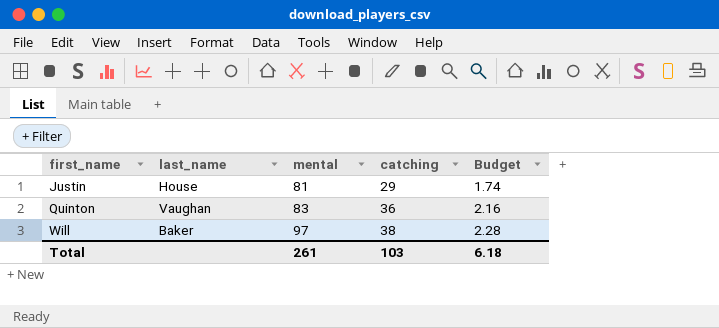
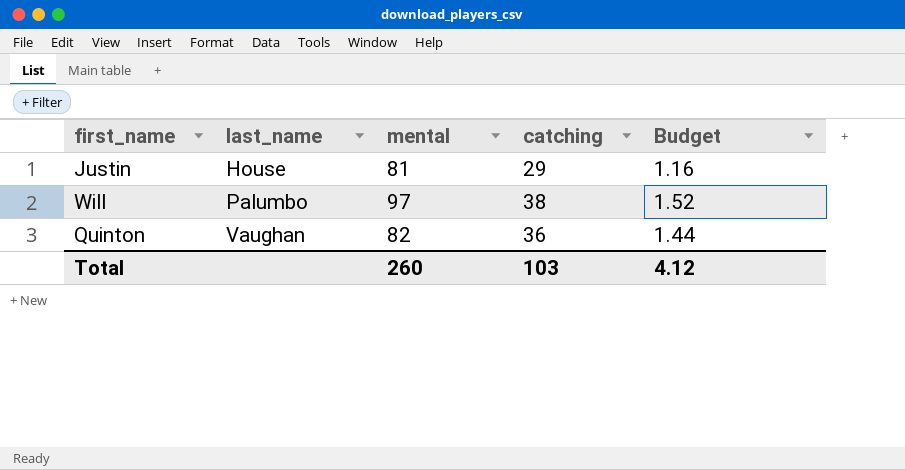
row order: first_name ascending -> last_name ascending
column Budget | formula: [catching] * 0.06 -> [catching] * 0.04
Will | last_name: Baker -> Palumbo
Quinton | mental: 83 -> 82
Total | mental: 261 -> 260
Total | Budget: 6.18 -> 4.12

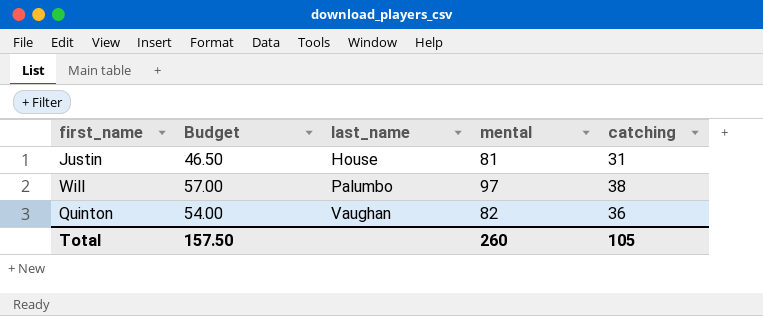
column Budget | formula: [catching] * 0.04 -> [catching] * 1.5
column Budget | position: 5 -> 2
Justin | catching: 29 -> 31
Total | Budget: 4.12 -> 157.50
Total | catching: 103 -> 105

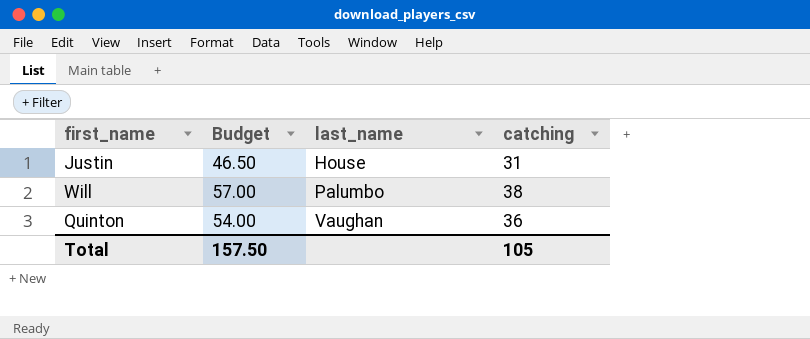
column mental | position: 4 -> none

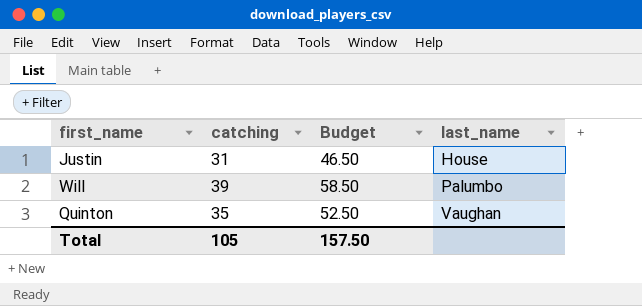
column catching | position: 4 -> 2
Will | catching: 38 -> 39
Will | Budget: 57.00 -> 58.50
Quinton | catching: 36 -> 35
Quinton | Budget: 54.00 -> 52.50

